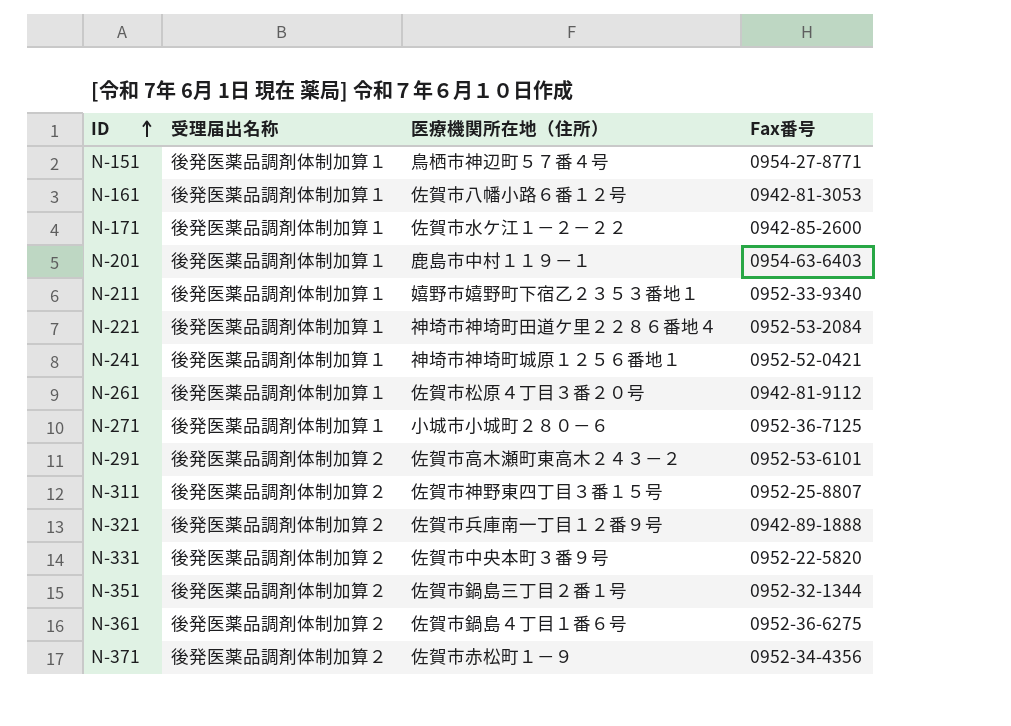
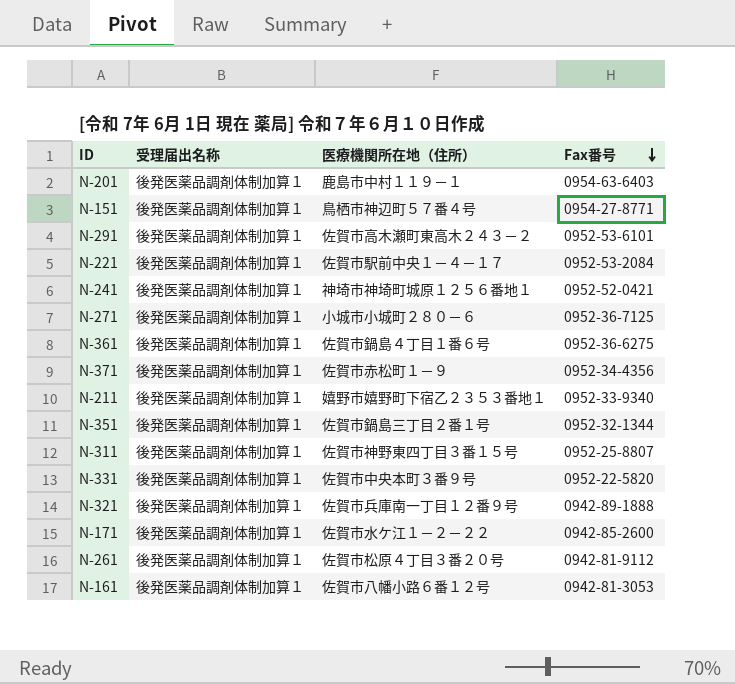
row order: ID ascending -> Fax番号 descending
N-291 | 受理届出名称: 後発医薬品調剤体制加算２ -> 後発医薬品調剤体制加算１
N-221 | 医療機関所在地（住所）: 神埼市神埼町田道ケ里２２８６番地４ -> 佐賀市駅前中央１－４－１７
N-361 | 受理届出名称: 後発医薬品調剤体制加算２ -> 後発医薬品調剤体制加算１
N-371 | 受理届出名称: 後発医薬品調剤体制加算２ -> 後発医薬品調剤体制加算１
N-351 | 受理届出名称: 後発医薬品調剤体制加算２ -> 後発医薬品調剤体制加算１
N-311 | 受理届出名称: 後発医薬品調剤体制加算２ -> 後発医薬品調剤体制加算１
N-331 | 受理届出名称: 後発医薬品調剤体制加算２ -> 後発医薬品調剤体制加算１
N-321 | 受理届出名称: 後発医薬品調剤体制加算２ -> 後発医薬品調剤体制加算１

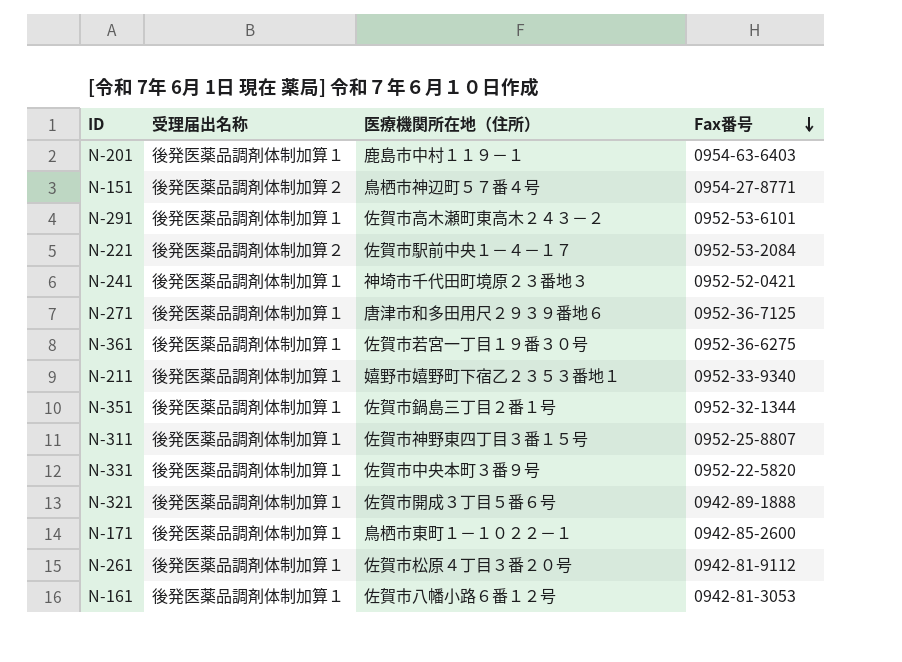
row N-371: 後発医薬品調剤体制加算１ | 佐賀市赤松町１－９ | 0952-34-4356 -> none
N-151 | 受理届出名称: 後発医薬品調剤体制加算１ -> 後発医薬品調剤体制加算２
N-221 | 受理届出名称: 後発医薬品調剤体制加算１ -> 後発医薬品調剤体制加算２
N-241 | 医療機関所在地（住所）: 神埼市神埼町城原１２５６番地１ -> 神埼市千代田町境原２３番地３
N-271 | 医療機関所在地（住所）: 小城市小城町２８０－６ -> 唐津市和多田用尺２９３９番地６
N-361 | 医療機関所在地（住所）: 佐賀市鍋島４丁目１番６号 -> 佐賀市若宮一丁目１９番３０号
N-321 | 医療機関所在地（住所）: 佐賀市兵庫南一丁目１２番９号 -> 佐賀市開成３丁目５番６号
N-171 | 医療機関所在地（住所）: 佐賀市水ケ江１－２－２２ -> 鳥栖市東町１－１０２２－１

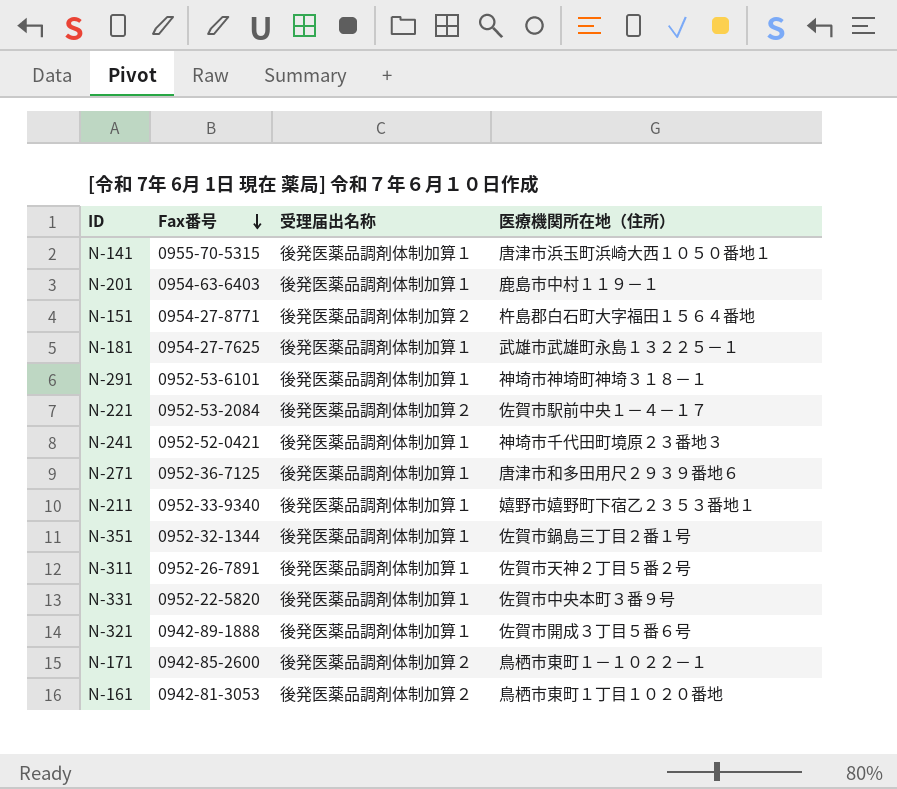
column Fax番号 | position: 4 -> 2
row N-361: 後発医薬品調剤体制加算１ | 佐賀市若宮一丁目１９番３０号 | 0952-36-6275 -> none
row N-261: 後発医薬品調剤体制加算１ | 佐賀市松原４丁目３番２０号 | 0942-81-9112 -> none
row N-141: none -> 0955-70-5315 | 後発医薬品調剤体制加算１ | 唐津市浜玉町浜崎大西１０５０番地１
N-151 | 医療機関所在地（住所）: 鳥栖市神辺町５７番４号 -> 杵島郡白石町大字福田１５６４番地
row N-181: none -> 0954-27-7625 | 後発医薬品調剤体制加算１ | 武雄市武雄町永島１３２２５－１
N-291 | 医療機関所在地（住所）: 佐賀市高木瀬町東高木２４３－２ -> 神埼市神埼町神埼３１８－１
N-311 | Fax番号: 0952-25-8807 -> 0952-26-7891
N-311 | 医療機関所在地（住所）: 佐賀市神野東四丁目３番１５号 -> 佐賀市天神２丁目５番２号
N-171 | 受理届出名称: 後発医薬品調剤体制加算１ -> 後発医薬品調剤体制加算２
N-161 | 受理届出名称: 後発医薬品調剤体制加算１ -> 後発医薬品調剤体制加算２
N-161 | 医療機関所在地（住所）: 佐賀市八幡小路６番１２号 -> 鳥栖市東町１丁目１０２０番地

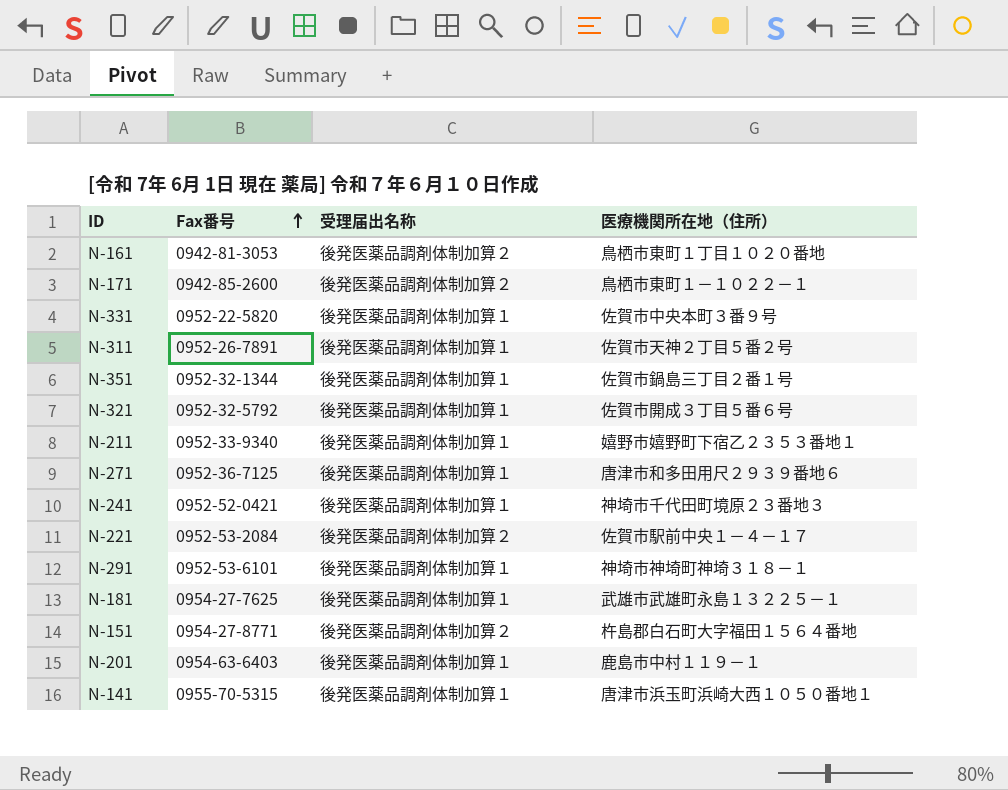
row order: Fax番号 descending -> Fax番号 ascending
N-321 | Fax番号: 0942-89-1888 -> 0952-32-5792

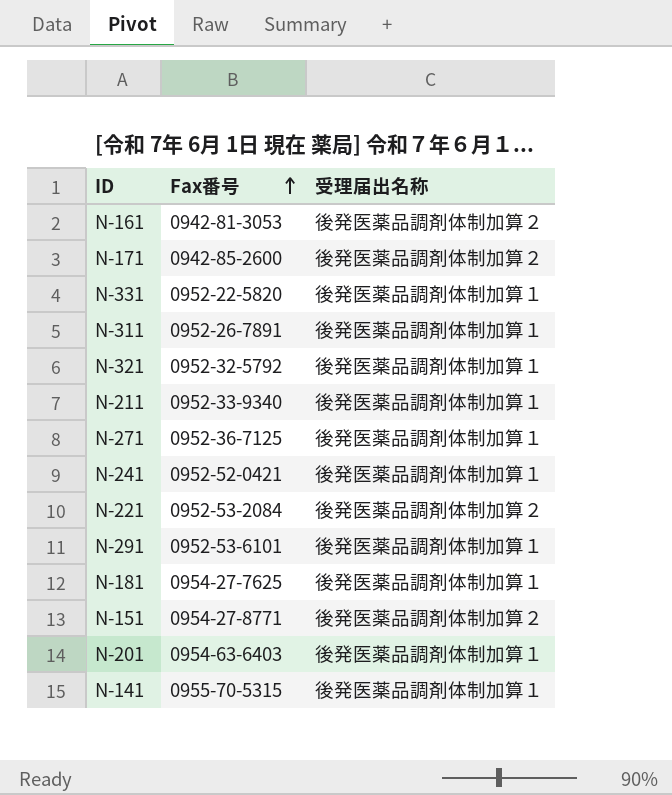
column 医療機関所在地（住所） | position: 4 -> none
row N-351: 0952-32-1344 | 後発医薬品調剤体制加算１ | 佐賀市鍋島三丁目２番１号 -> none

